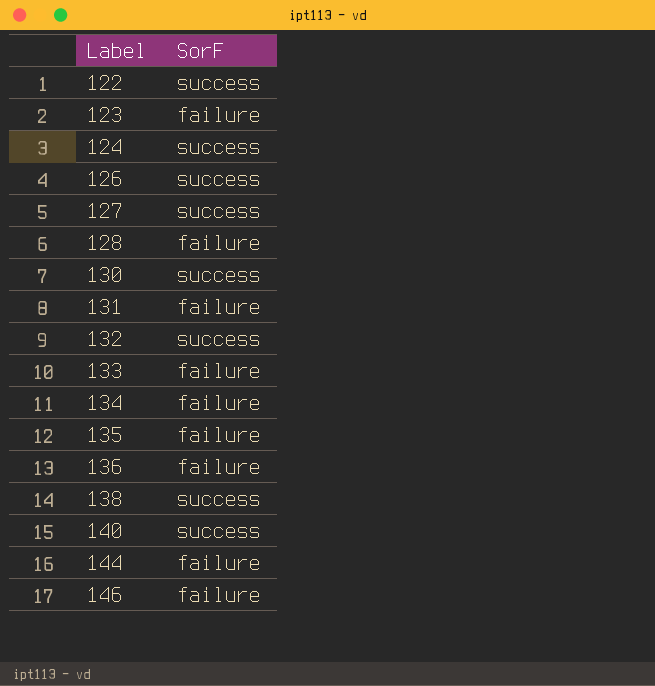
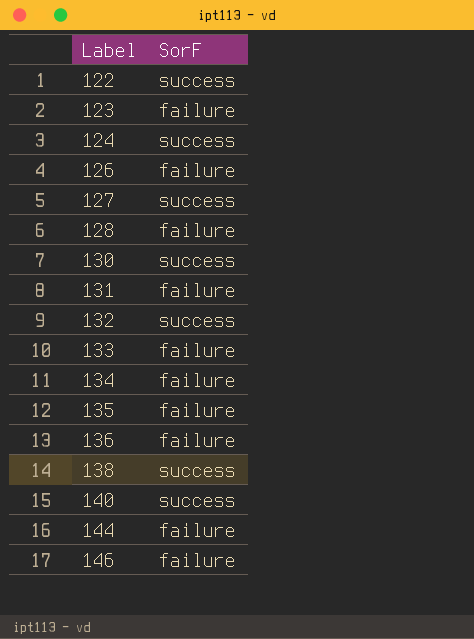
126 | SorF: success -> failure

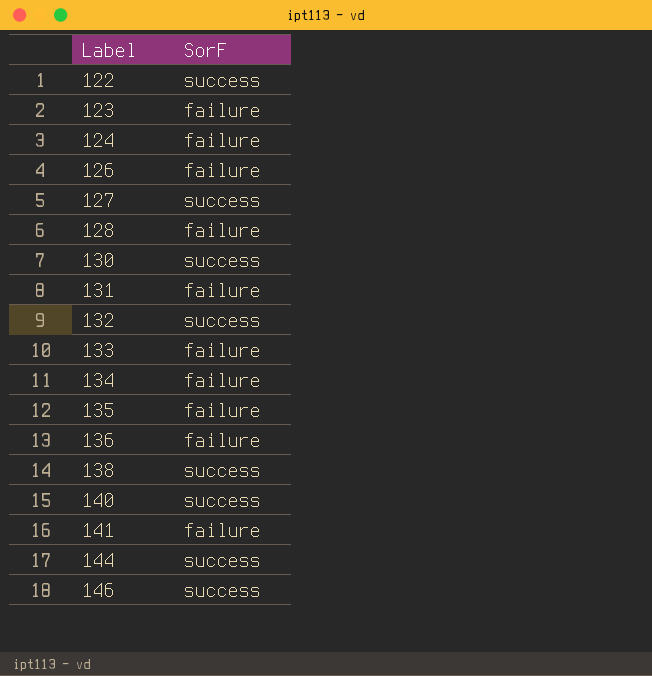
124 | SorF: success -> failure
row 141: none -> failure
144 | SorF: failure -> success
146 | SorF: failure -> success

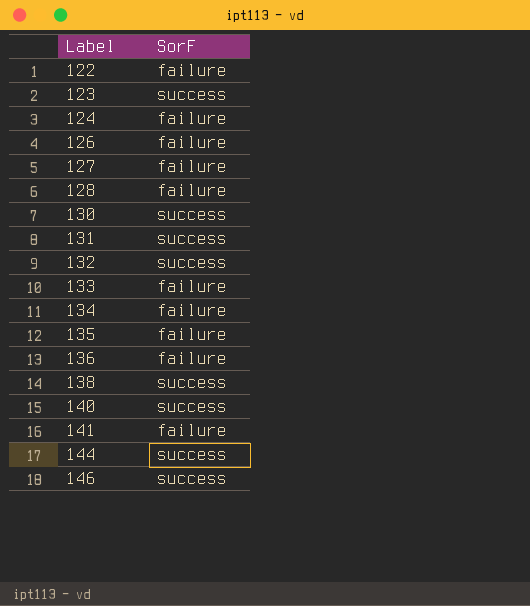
122 | SorF: success -> failure
123 | SorF: failure -> success
127 | SorF: success -> failure
131 | SorF: failure -> success

